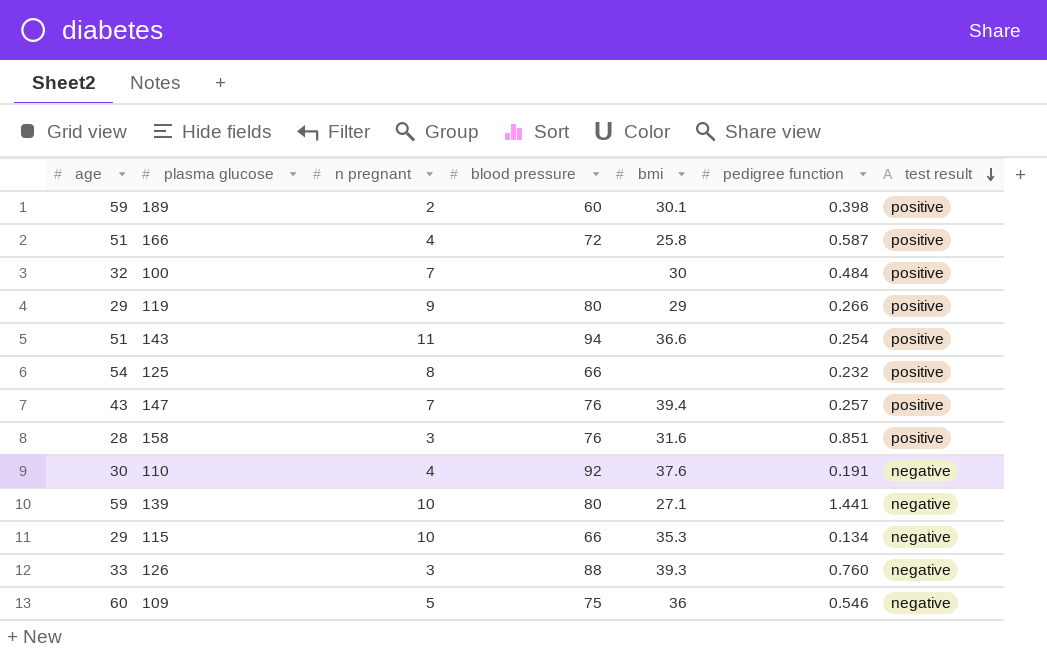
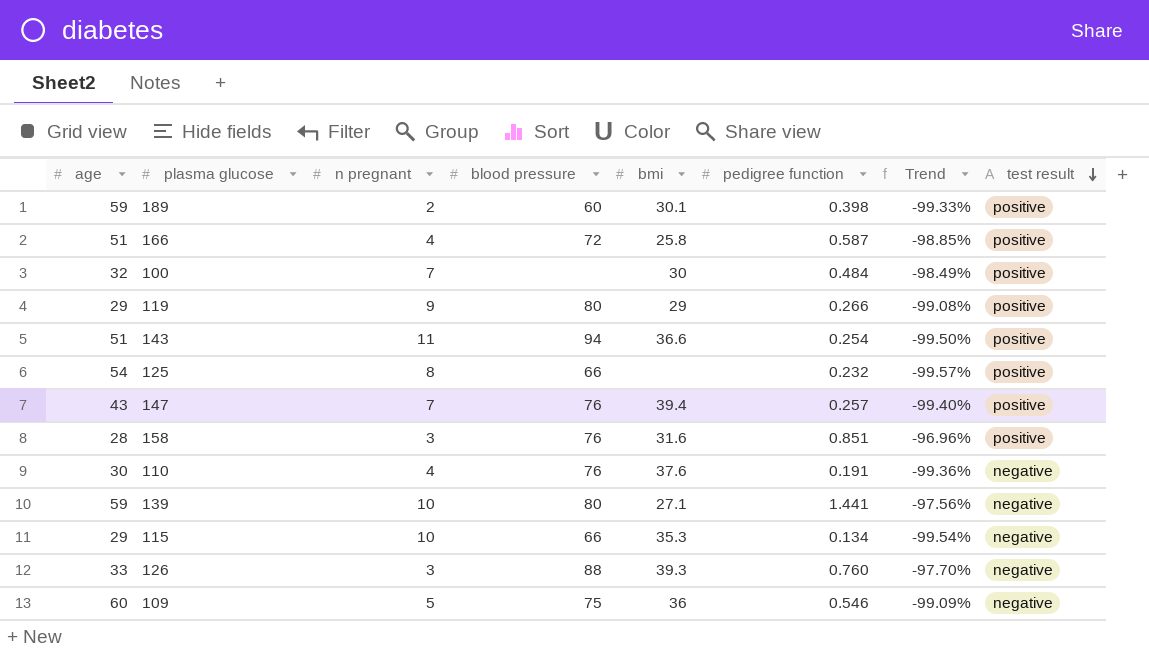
column Trend | formula: none -> ([pedigree function] - [age]) / [age]
110 | blood pressure: 92 -> 76

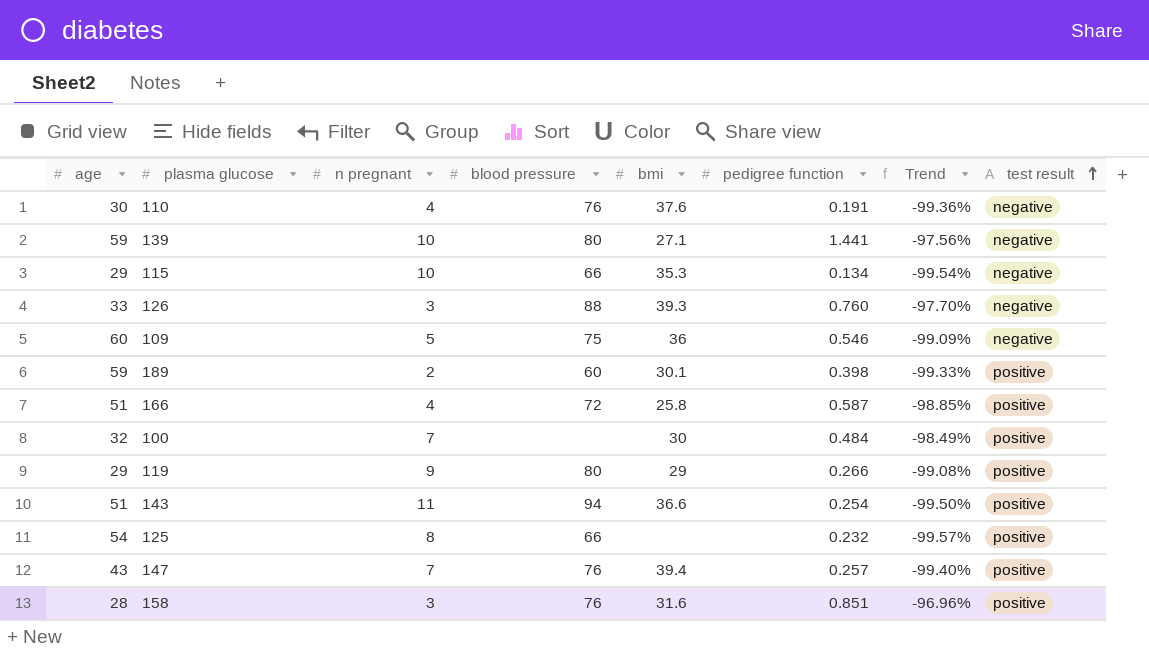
row order: test result descending -> test result ascending

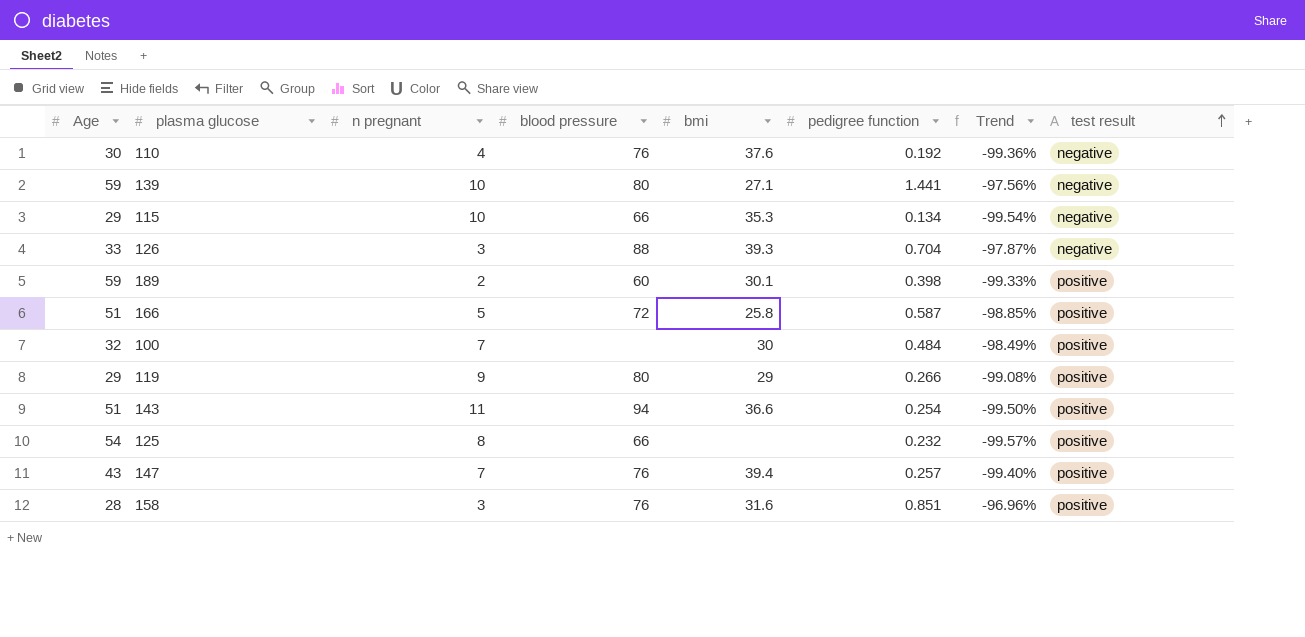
column name: age -> Age
row 109: 60 | 5 | 75 | 36 | 0.546 | -99.09% | negative -> none
110 | pedigree function: 0.191 -> 0.192
126 | pedigree function: 0.760 -> 0.704
126 | Trend: -97.70% -> -97.87%
166 | n pregnant: 4 -> 5

